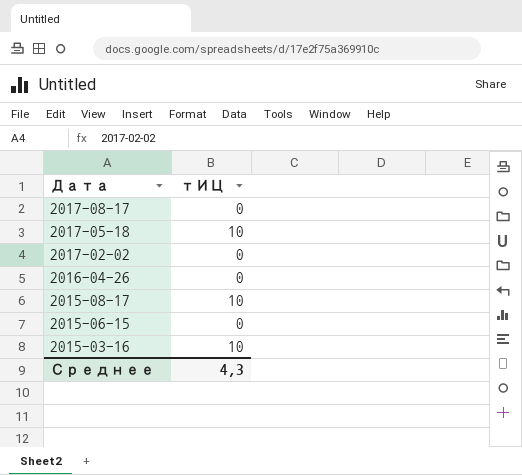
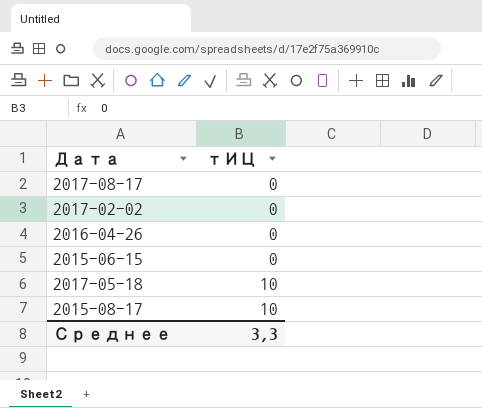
row order: Дата descending -> тИЦ ascending
row 2015-03-16: 10 -> none
Среднее | тИЦ: 4,3 -> 3,3

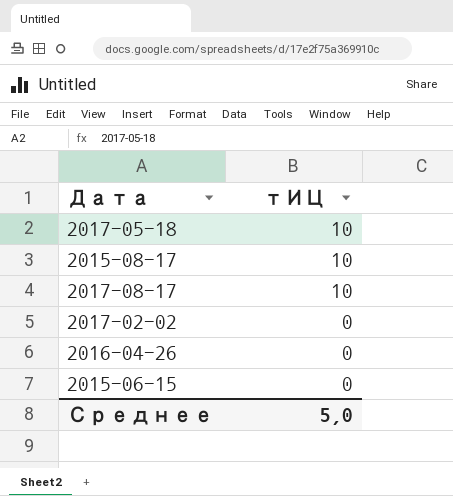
row order: тИЦ ascending -> тИЦ descending
2017-08-17 | тИЦ: 0 -> 10
Среднее | тИЦ: 3,3 -> 5,0

